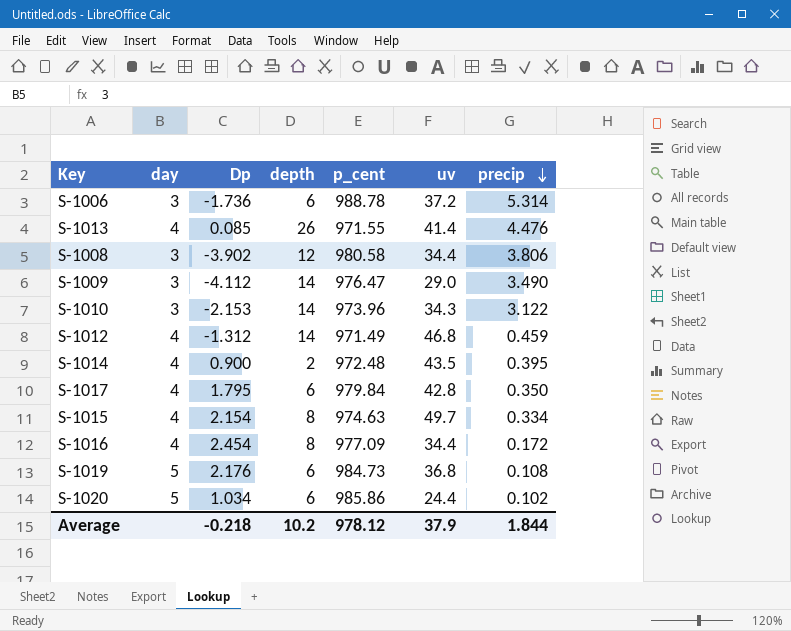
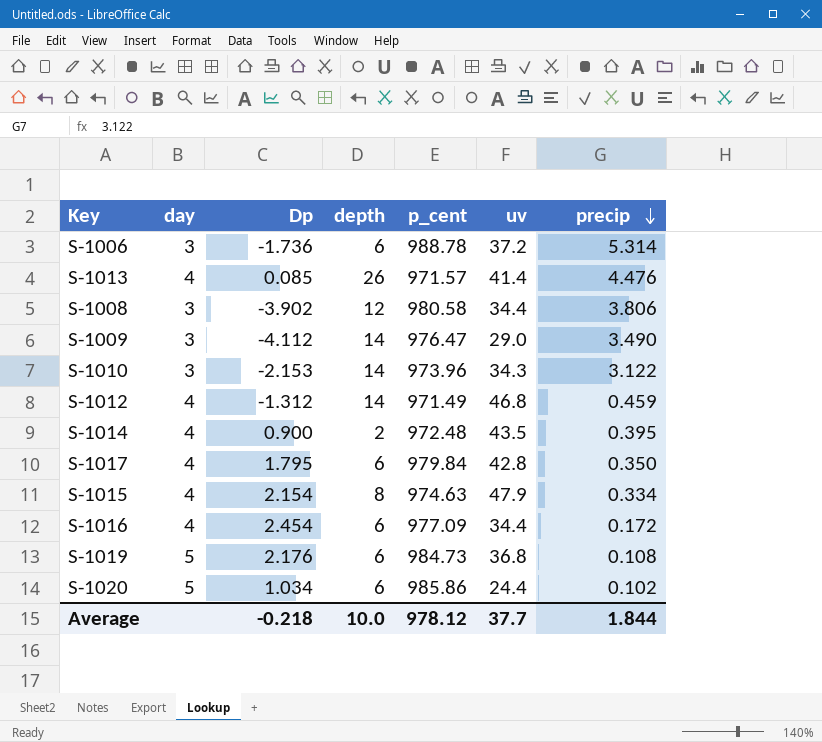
S-1013 | p_cent: 971.55 -> 971.57
S-1015 | uv: 49.7 -> 47.9
S-1016 | depth: 8 -> 6
Average | depth: 10.2 -> 10.0
Average | uv: 37.9 -> 37.7

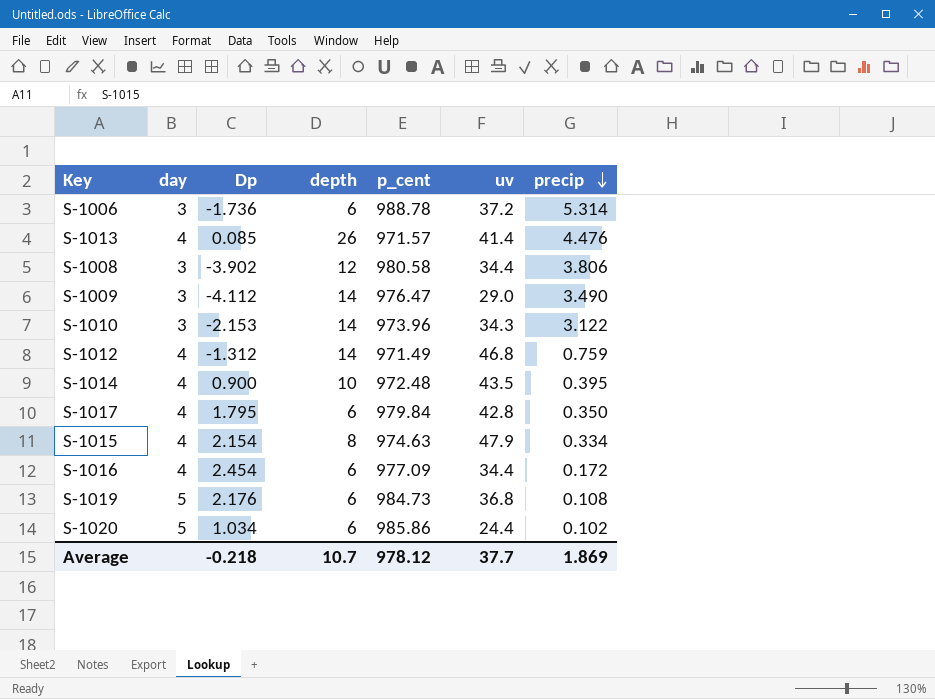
S-1012 | precip: 0.459 -> 0.759
S-1014 | depth: 2 -> 10
Average | depth: 10.0 -> 10.7
Average | precip: 1.844 -> 1.869

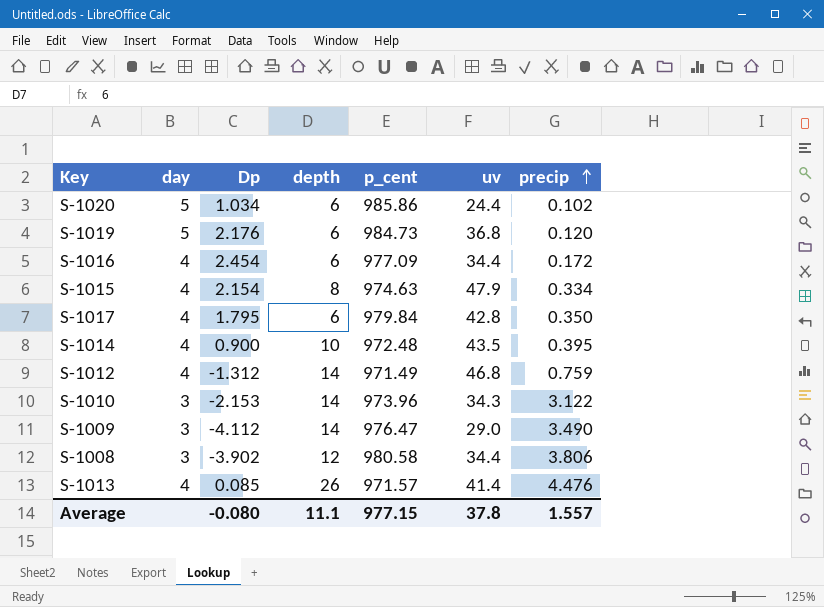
row order: precip descending -> precip ascending
row S-1006: 3 | -1.736 | 6 | 988.78 | 37.2 | 5.314 -> none
S-1019 | precip: 0.108 -> 0.120
Average | Dp: -0.218 -> -0.080
Average | depth: 10.7 -> 11.1
Average | p_cent: 978.12 -> 977.15
Average | uv: 37.7 -> 37.8
Average | precip: 1.869 -> 1.557

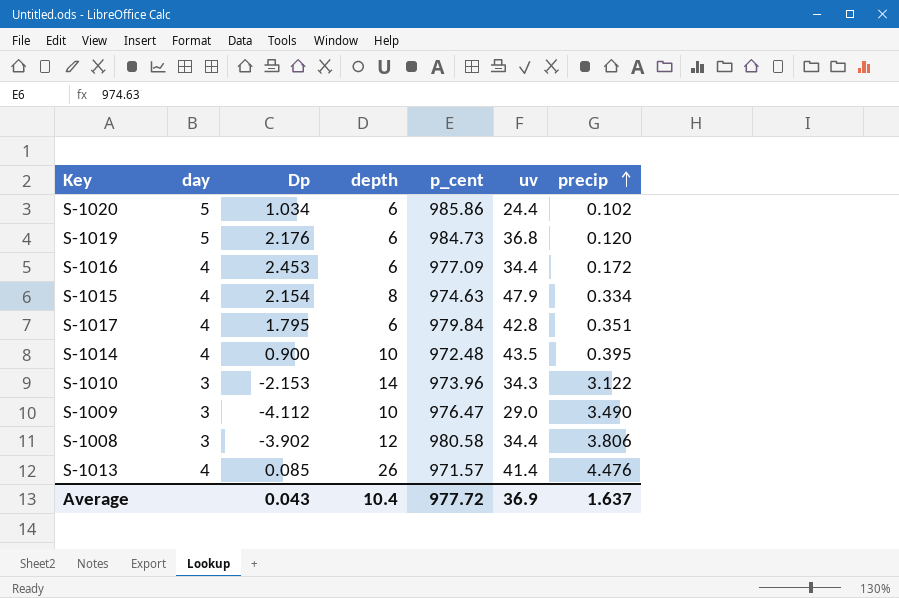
row S-1012: 4 | -1.312 | 14 | 971.49 | 46.8 | 0.759 -> none
S-1016 | Dp: 2.454 -> 2.453
S-1017 | precip: 0.350 -> 0.351
S-1009 | depth: 14 -> 10
Average | Dp: -0.080 -> 0.043
Average | depth: 11.1 -> 10.4
Average | p_cent: 977.15 -> 977.72
Average | uv: 37.8 -> 36.9
Average | precip: 1.557 -> 1.637

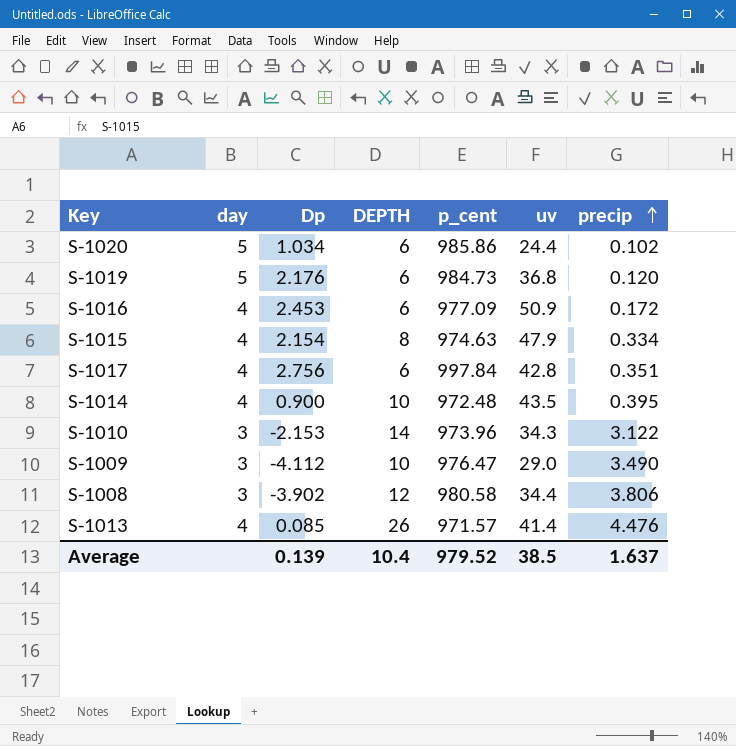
column name: depth -> DEPTH
S-1016 | uv: 34.4 -> 50.9
S-1017 | Dp: 1.795 -> 2.756
S-1017 | p_cent: 979.84 -> 997.84
Average | Dp: 0.043 -> 0.139
Average | p_cent: 977.72 -> 979.52
Average | uv: 36.9 -> 38.5

